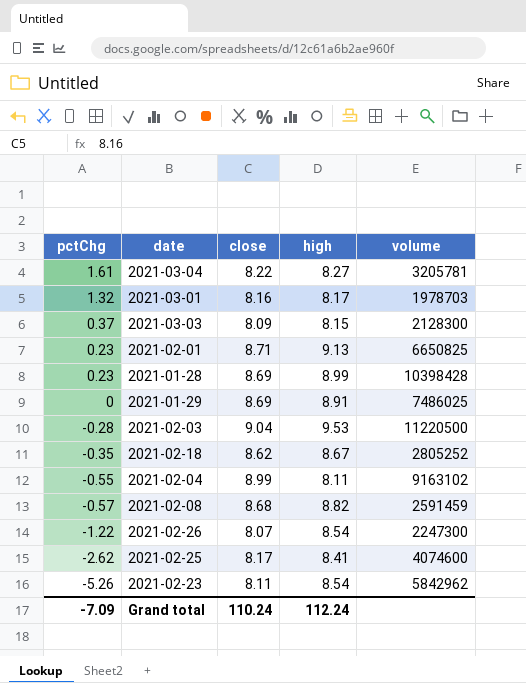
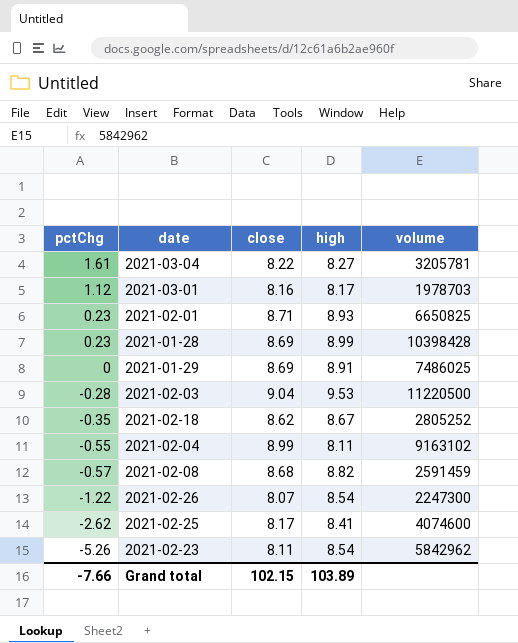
row 2021-03-03: 0.37 | 8.09 | 8.15 | 2128300 -> none
2021-03-01 | pctChg: 1.32 -> 1.12
2021-02-01 | high: 9.13 -> 8.93
Grand total | pctChg: -7.09 -> -7.66
Grand total | close: 110.24 -> 102.15
Grand total | high: 112.24 -> 103.89

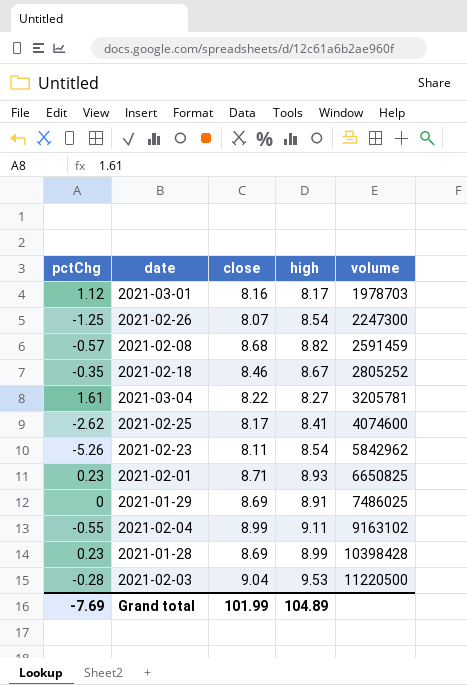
row order: pctChg descending -> volume ascending
2021-02-26 | pctChg: -1.22 -> -1.25
2021-02-18 | close: 8.62 -> 8.46
2021-02-04 | high: 8.11 -> 9.11
Grand total | pctChg: -7.66 -> -7.69
Grand total | close: 102.15 -> 101.99
Grand total | high: 103.89 -> 104.89

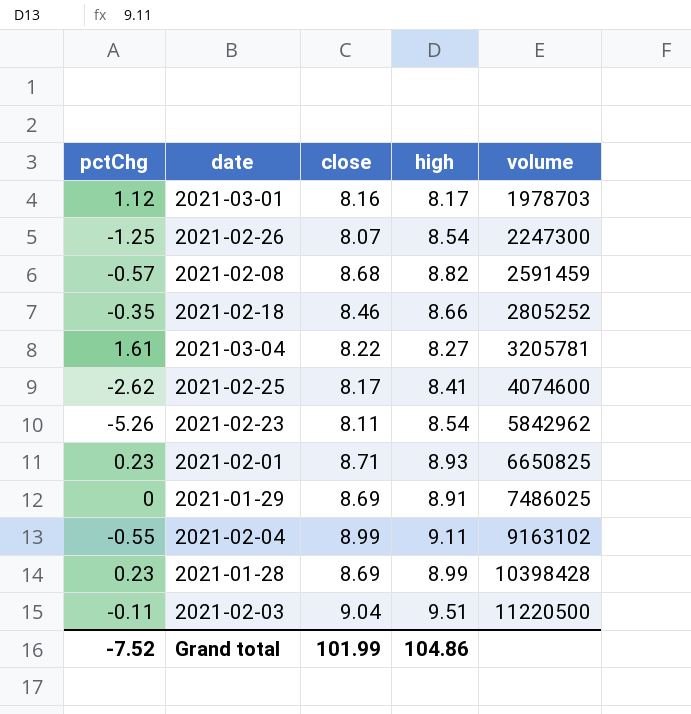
2021-02-18 | high: 8.67 -> 8.66
2021-02-03 | pctChg: -0.28 -> -0.11
2021-02-03 | high: 9.53 -> 9.51
Grand total | pctChg: -7.69 -> -7.52
Grand total | high: 104.89 -> 104.86

